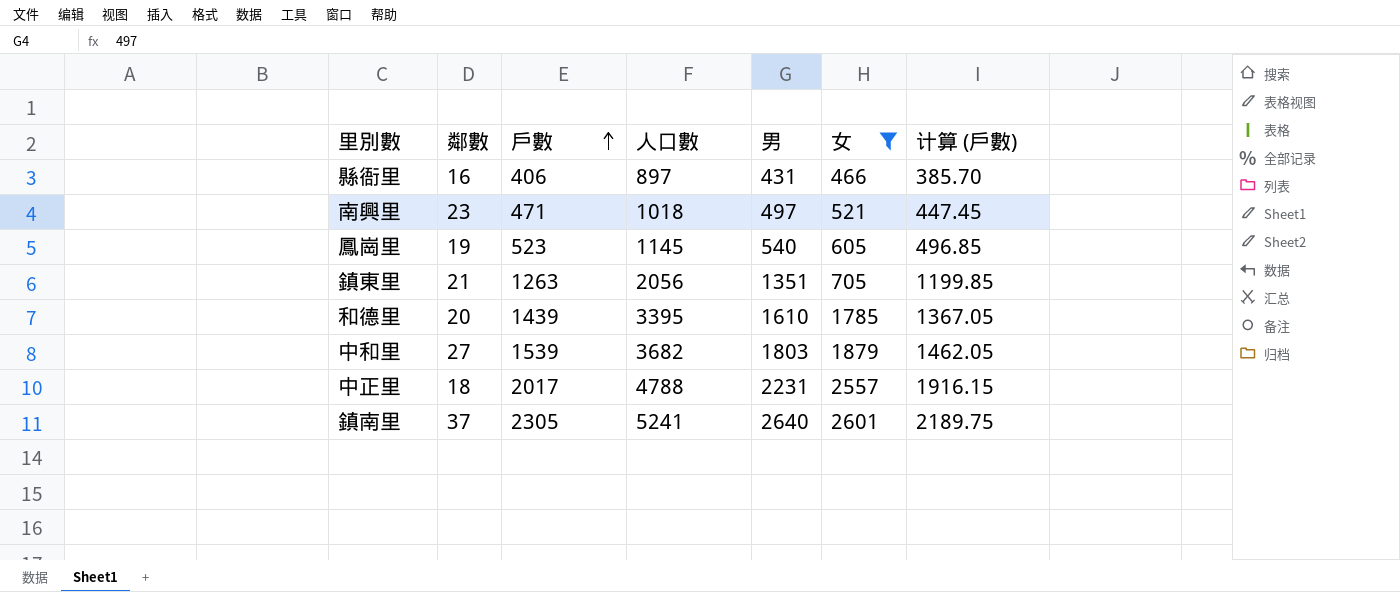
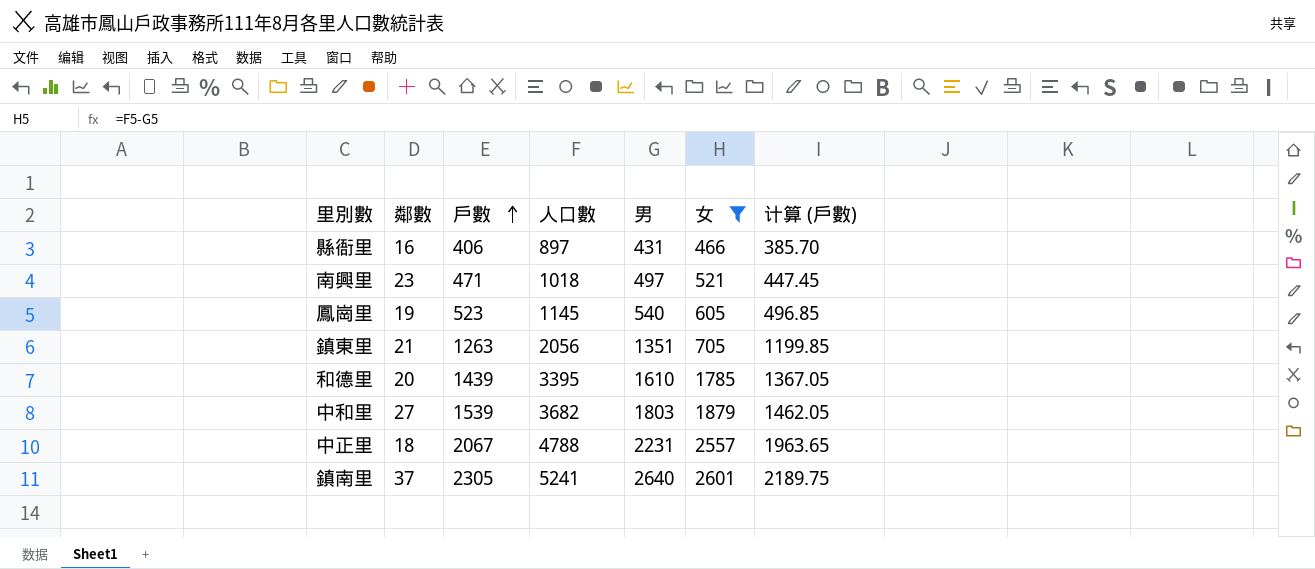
中正里 | 戶數: 2017 -> 2067
中正里 | 计算 (戶數): 1916.15 -> 1963.65

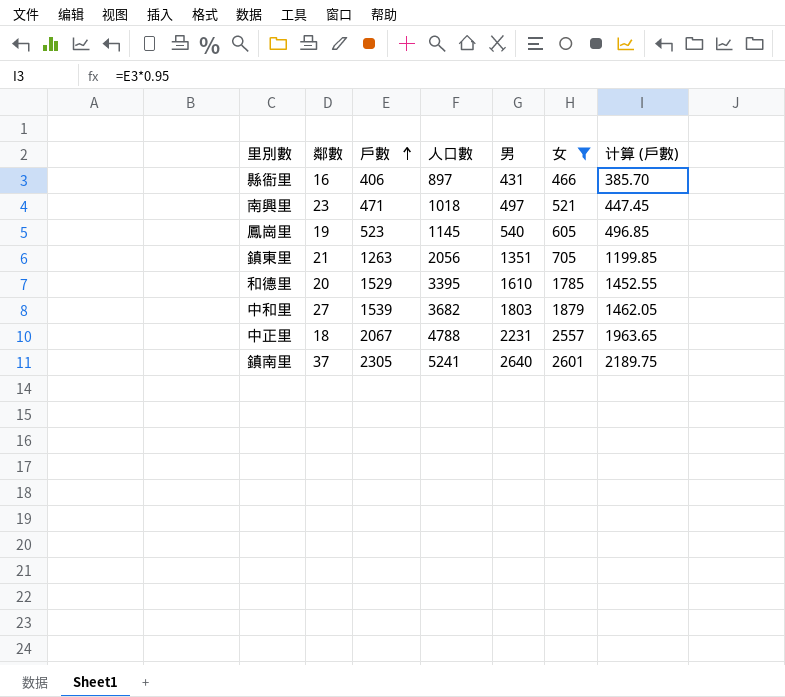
和德里 | 戶數: 1439 -> 1529
和德里 | 计算 (戶數): 1367.05 -> 1452.55

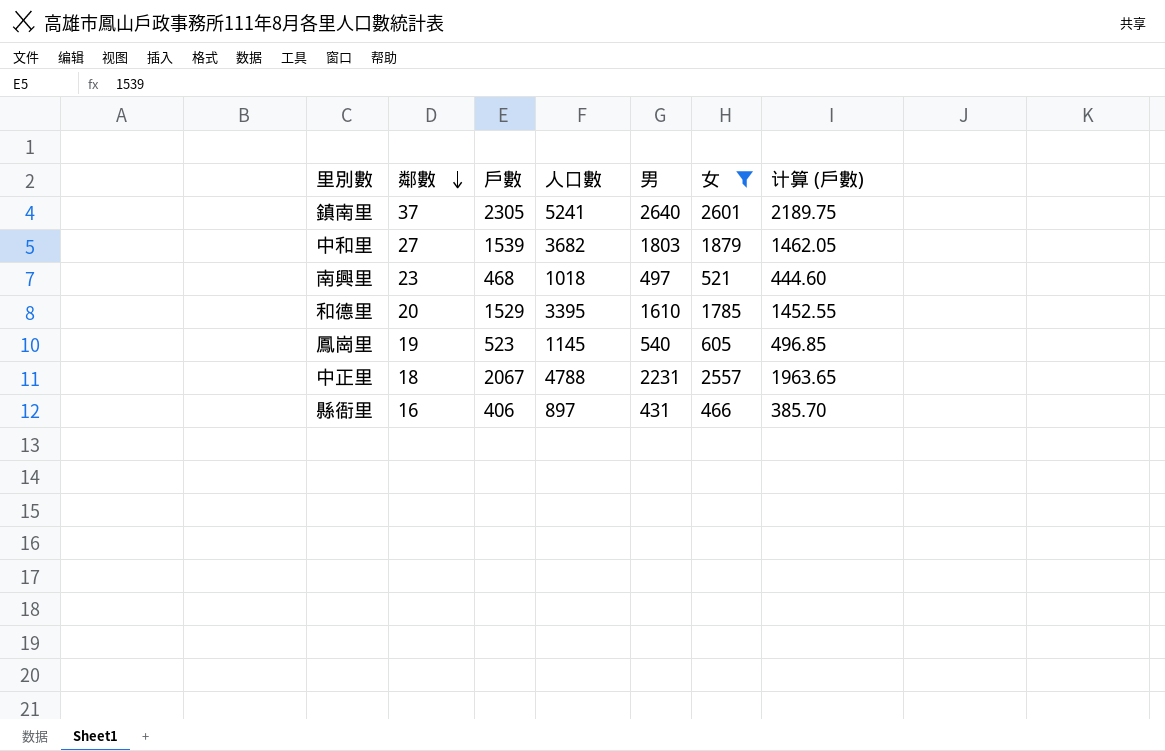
row order: 戶數 ascending -> 鄰數 descending
row 鎮東里: 21 | 1263 | 2056 | 1351 | 705 | 1199.85 -> none
南興里 | 戶數: 471 -> 468
南興里 | 计算 (戶數): 447.45 -> 444.60

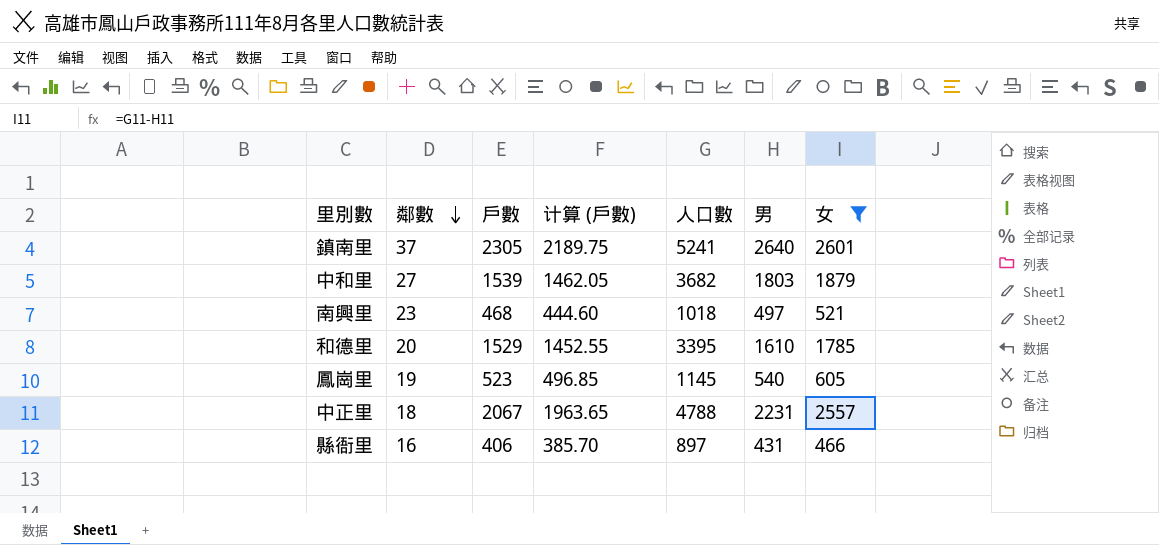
column 计算 (戶數) | position: 7 -> 4

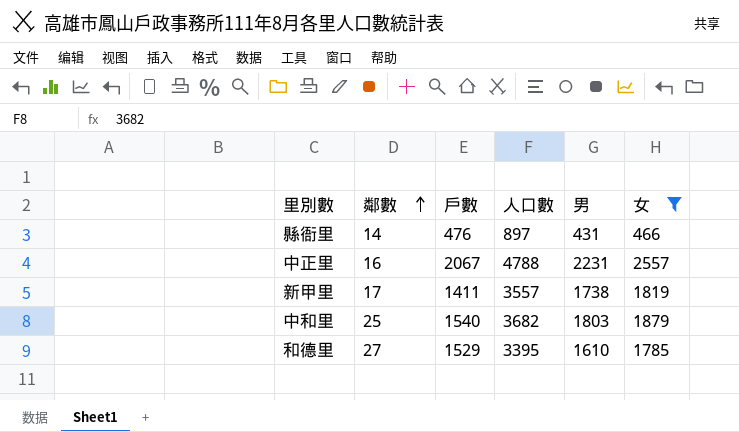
row order: 鄰數 descending -> 鄰數 ascending
column 计算 (戶數) | formula: [戶數] * 0.95 -> none
row 鎮南里: 37 | 2305 | 2189.75 | 5241 | 2640 | 2601 -> none
row 南興里: 23 | 468 | 444.60 | 1018 | 497 | 521 -> none
row 鳳崗里: 19 | 523 | 496.85 | 1145 | 540 | 605 -> none
縣衙里 | 鄰數: 16 -> 14
縣衙里 | 戶數: 406 -> 476
中正里 | 鄰數: 18 -> 16
row 新甲里: none -> 17 | 1411 | 3557 | 1738 | 1819
中和里 | 鄰數: 27 -> 25
中和里 | 戶數: 1539 -> 1540
和德里 | 鄰數: 20 -> 27

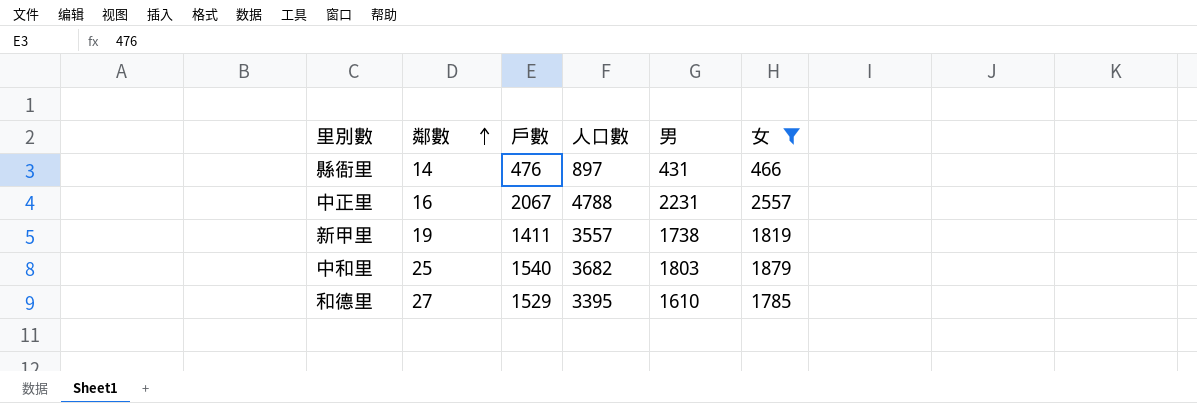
新甲里 | 鄰數: 17 -> 19

